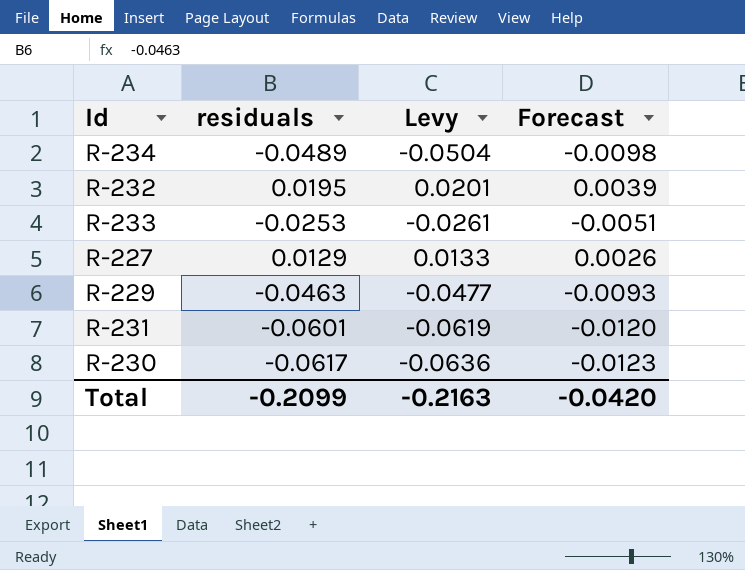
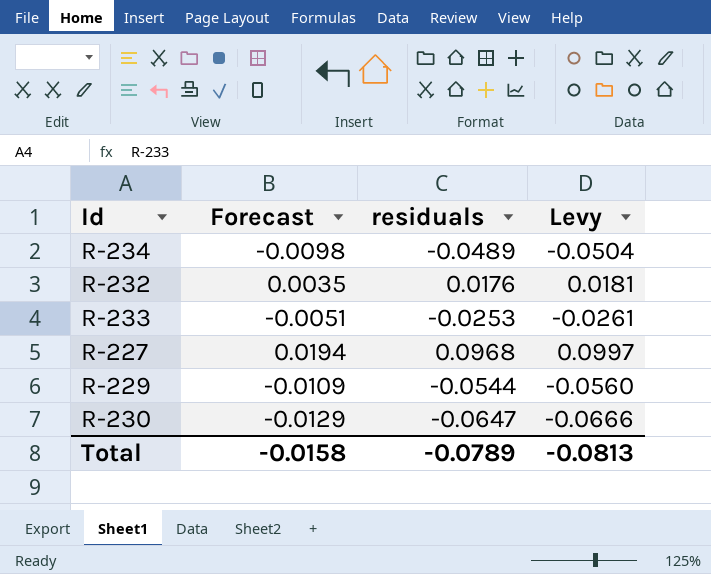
column Forecast | position: 4 -> 2
row R-231: -0.0601 | -0.0619 | -0.0120 -> none
R-232 | Forecast: 0.0039 -> 0.0035
R-232 | residuals: 0.0195 -> 0.0176
R-232 | Levy: 0.0201 -> 0.0181
R-227 | Forecast: 0.0026 -> 0.0194
R-227 | residuals: 0.0129 -> 0.0968
R-227 | Levy: 0.0133 -> 0.0997
R-229 | Forecast: -0.0093 -> -0.0109
R-229 | residuals: -0.0463 -> -0.0544
R-229 | Levy: -0.0477 -> -0.0560
R-230 | Forecast: -0.0123 -> -0.0129
R-230 | residuals: -0.0617 -> -0.0647
R-230 | Levy: -0.0636 -> -0.0666
Total | Forecast: -0.0420 -> -0.0158
Total | residuals: -0.2099 -> -0.0789
Total | Levy: -0.2163 -> -0.0813

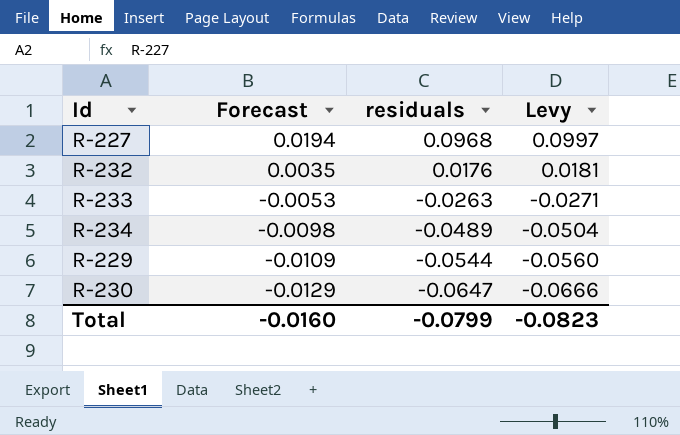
row order: none -> Forecast descending
R-233 | Forecast: -0.0051 -> -0.0053
R-233 | residuals: -0.0253 -> -0.0263
R-233 | Levy: -0.0261 -> -0.0271
Total | Forecast: -0.0158 -> -0.0160
Total | residuals: -0.0789 -> -0.0799
Total | Levy: -0.0813 -> -0.0823

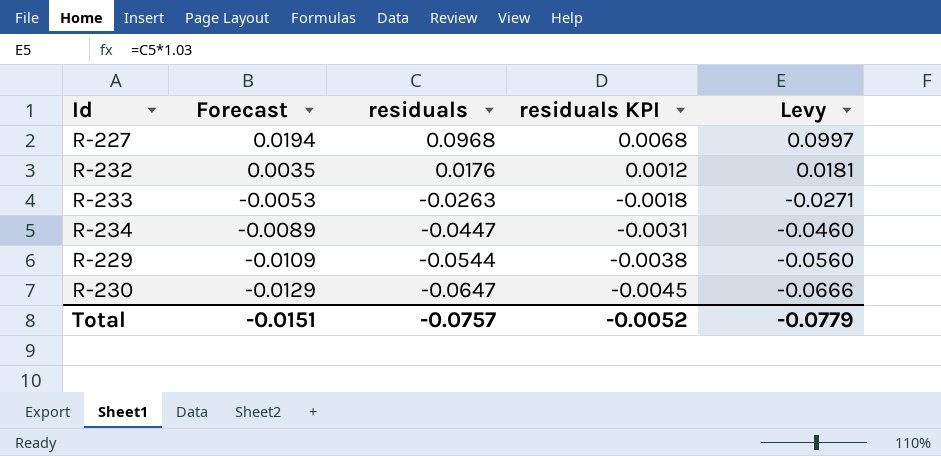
column residuals KPI | formula: none -> [residuals] * 0.07
R-234 | Forecast: -0.0098 -> -0.0089
R-234 | residuals: -0.0489 -> -0.0447
R-234 | Levy: -0.0504 -> -0.0460
Total | Forecast: -0.0160 -> -0.0151
Total | residuals: -0.0799 -> -0.0757
Total | Levy: -0.0823 -> -0.0779

